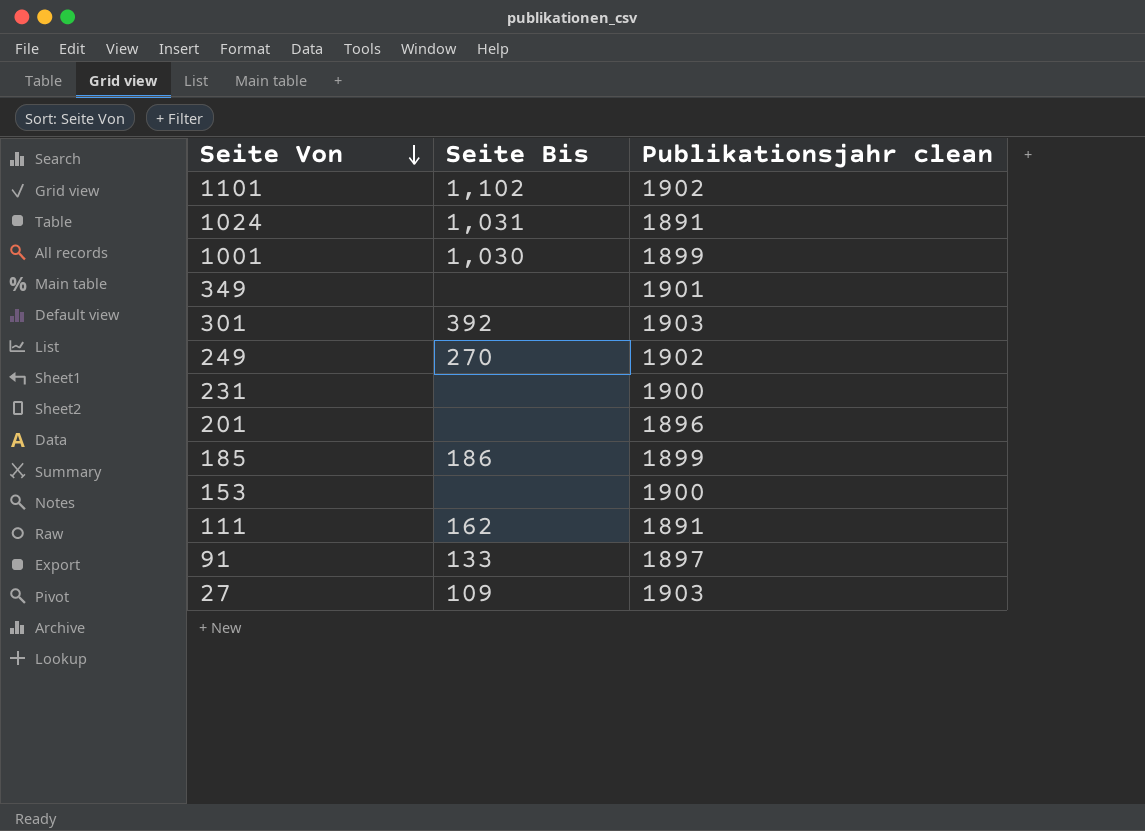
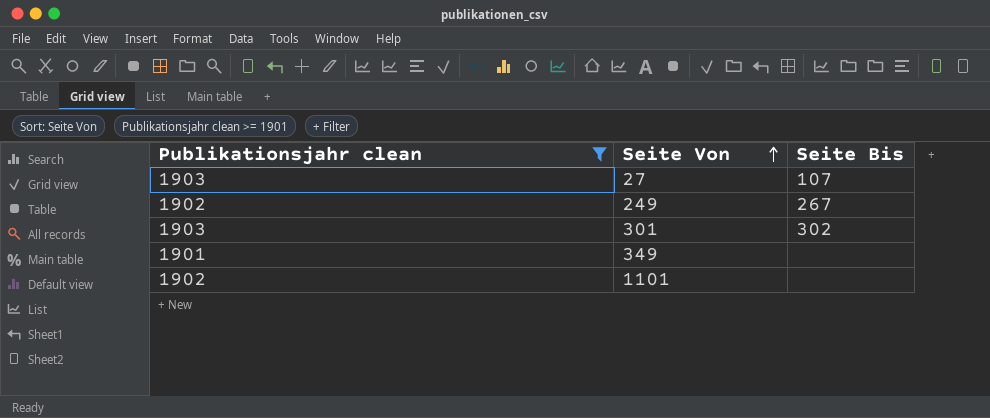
filter: none -> Publikationsjahr clean >= 1901
row order: Seite Von descending -> Seite Von ascending
column Publikationsjahr clean | position: 3 -> 1
27 | Seite Bis: 109 -> 107
249 | Seite Bis: 270 -> 267
301 | Seite Bis: 392 -> 302
1101 | Seite Bis: 1,102 -> none

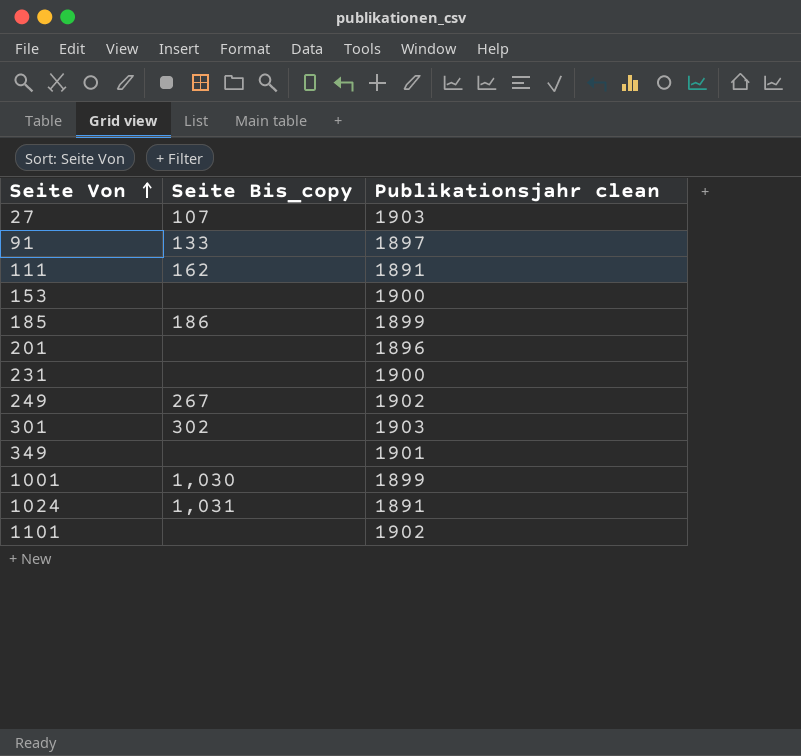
filter: Publikationsjahr clean >= 1901 -> none
column name: Seite Bis -> Seite Bis_copy
column Publikationsjahr clean | position: 1 -> 3

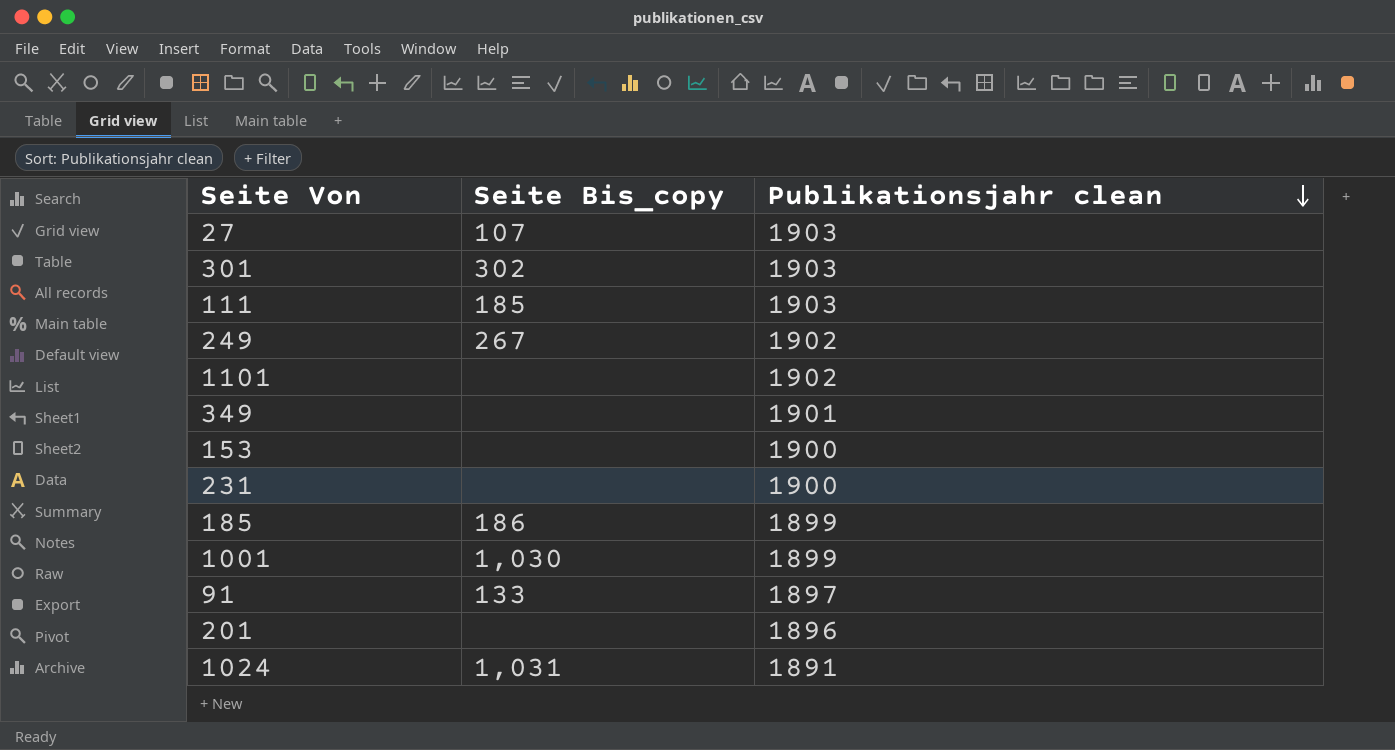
row order: Seite Von ascending -> Publikationsjahr clean descending
111 | Seite Bis_copy: 162 -> 185
111 | Publikationsjahr clean: 1891 -> 1903

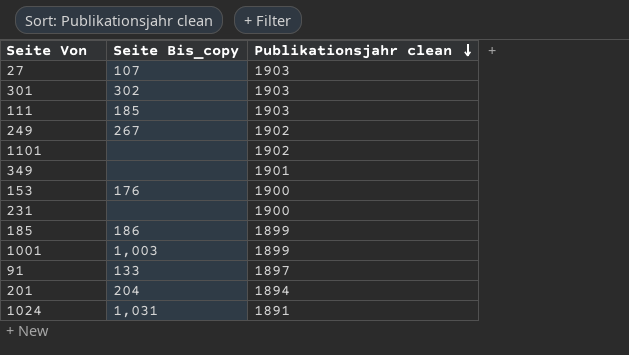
153 | Seite Bis_copy: none -> 176
1001 | Seite Bis_copy: 1,030 -> 1,003
201 | Seite Bis_copy: none -> 204
201 | Publikationsjahr clean: 1896 -> 1894

